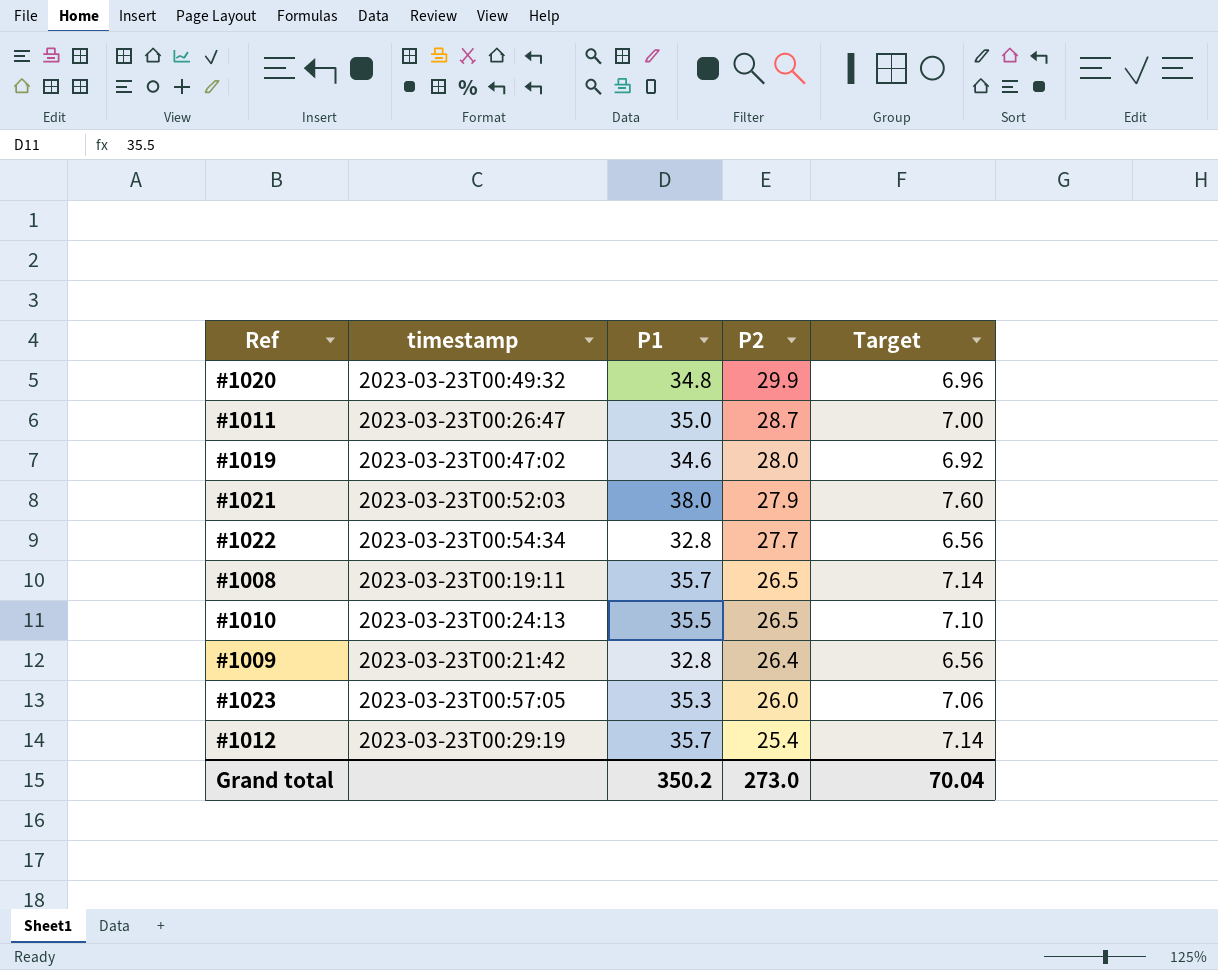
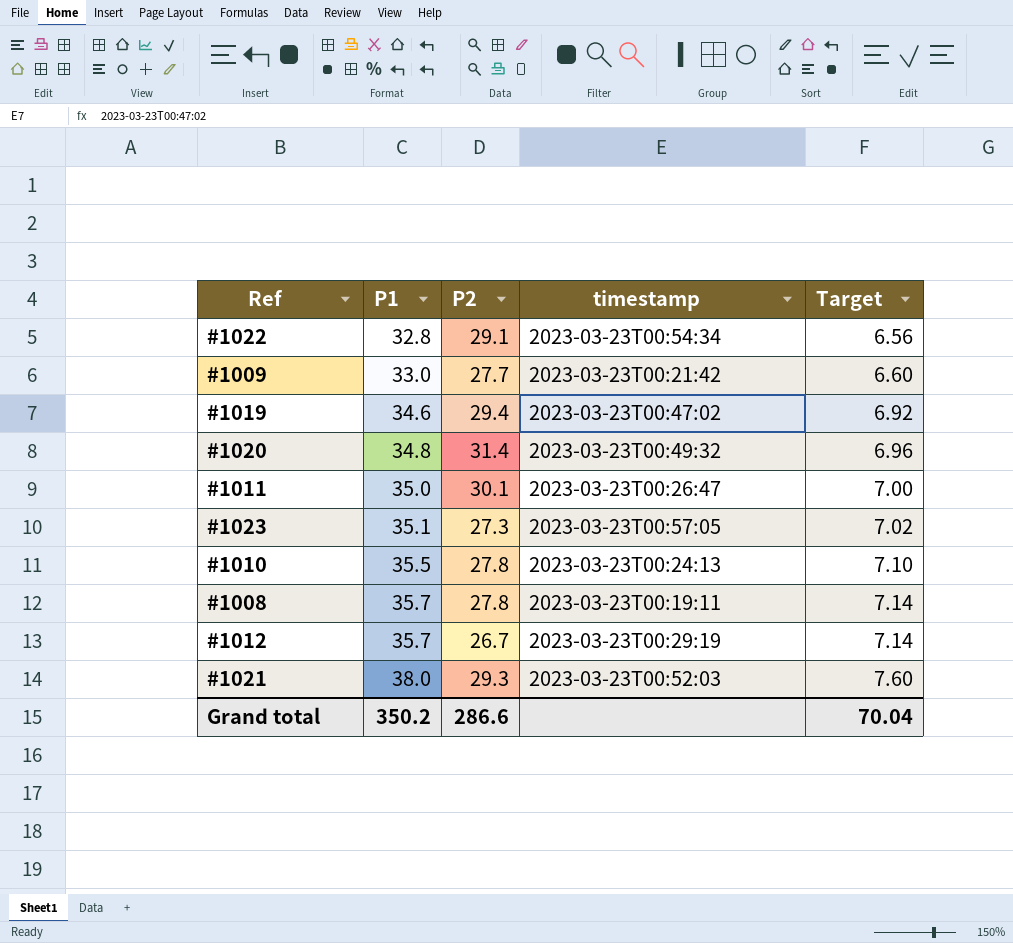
row order: P2 descending -> P1 ascending
column timestamp | position: 2 -> 4
#1022 | P2: 27.7 -> 29.1
#1009 | P1: 32.8 -> 33.0
#1009 | P2: 26.4 -> 27.7
#1009 | Target: 6.56 -> 6.60
#1019 | P2: 28.0 -> 29.4
#1020 | P2: 29.9 -> 31.4
#1011 | P2: 28.7 -> 30.1
#1023 | P1: 35.3 -> 35.1
#1023 | P2: 26.0 -> 27.3
#1023 | Target: 7.06 -> 7.02
#1010 | P2: 26.5 -> 27.8
#1008 | P2: 26.5 -> 27.8
#1012 | P2: 25.4 -> 26.7
#1021 | P2: 27.9 -> 29.3
Grand total | P2: 273.0 -> 286.6

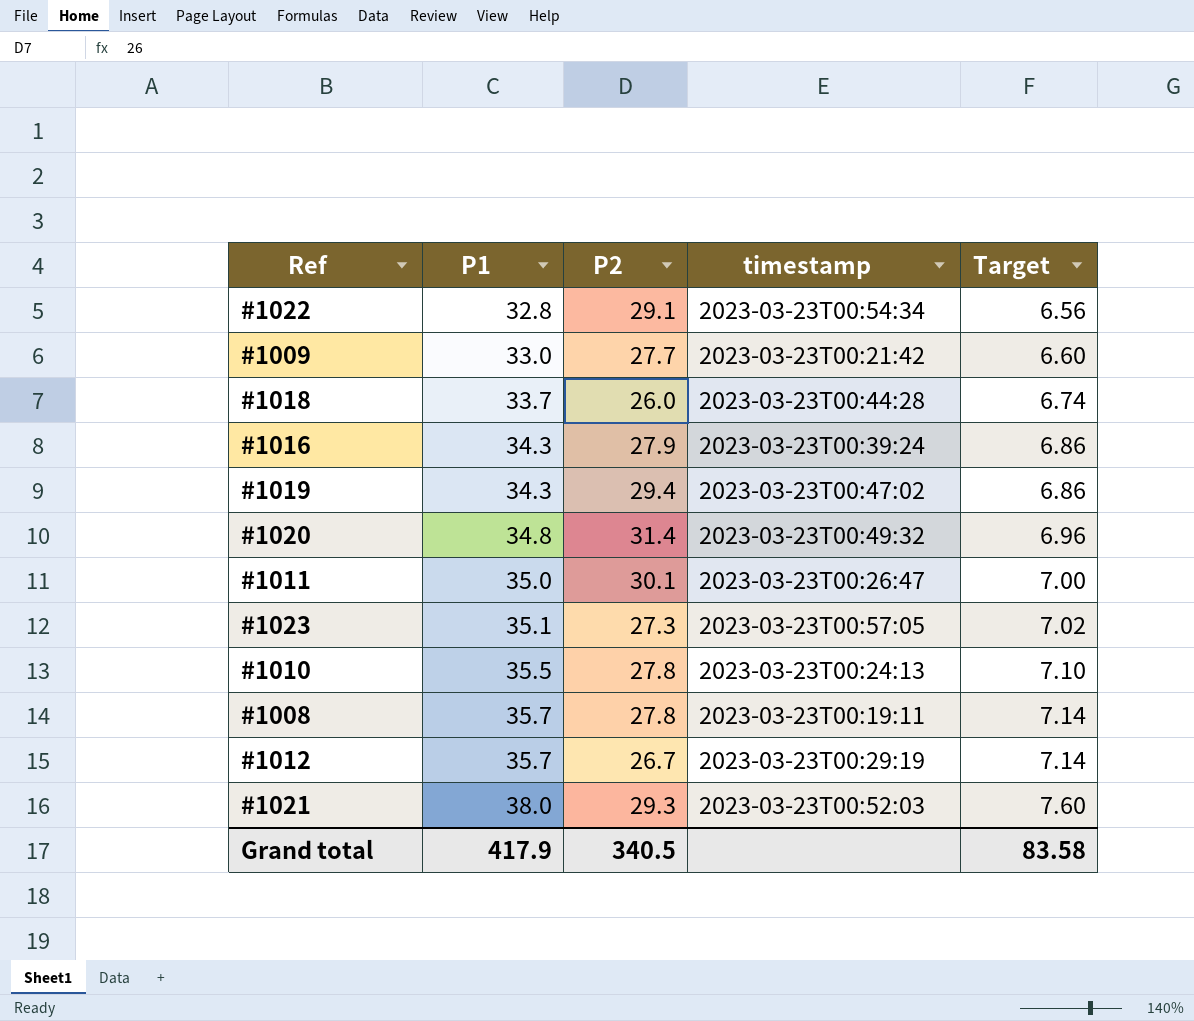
row #1018: none -> 33.7 | 26.0 | 2023-03-23T00:44:28 | 6.74
row #1016: none -> 34.3 | 27.9 | 2023-03-23T00:39:24 | 6.86
#1019 | P1: 34.6 -> 34.3
#1019 | Target: 6.92 -> 6.86
Grand total | P1: 350.2 -> 417.9
Grand total | P2: 286.6 -> 340.5
Grand total | Target: 70.04 -> 83.58

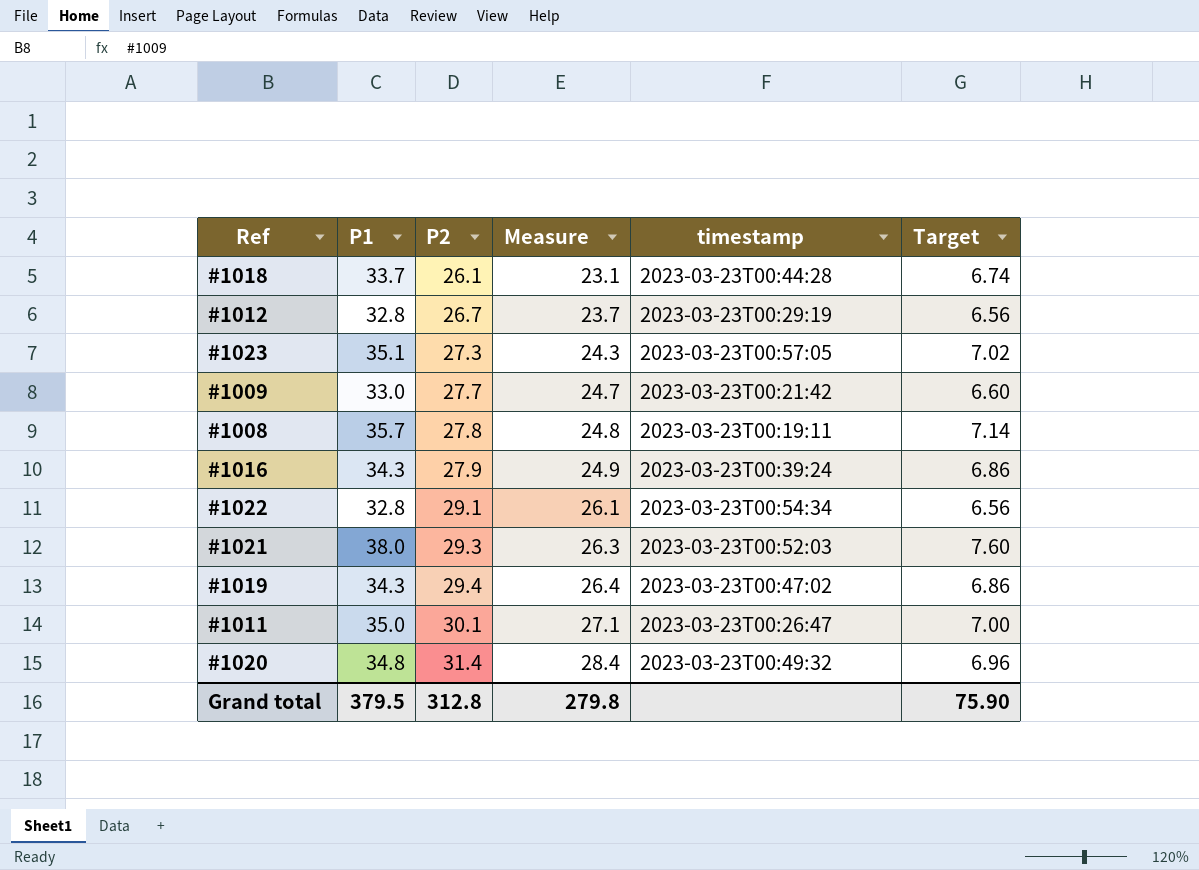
row order: P1 ascending -> P2 ascending
column Measure | formula: none -> [P2] - 3
row #1010: 35.5 | 27.8 | 2023-03-23T00:24:13 | 7.10 -> none
#1018 | P2: 26.0 -> 26.1
#1012 | P1: 35.7 -> 32.8
#1012 | Target: 7.14 -> 6.56
Grand total | P1: 417.9 -> 379.5
Grand total | P2: 340.5 -> 312.8
Grand total | Target: 83.58 -> 75.90

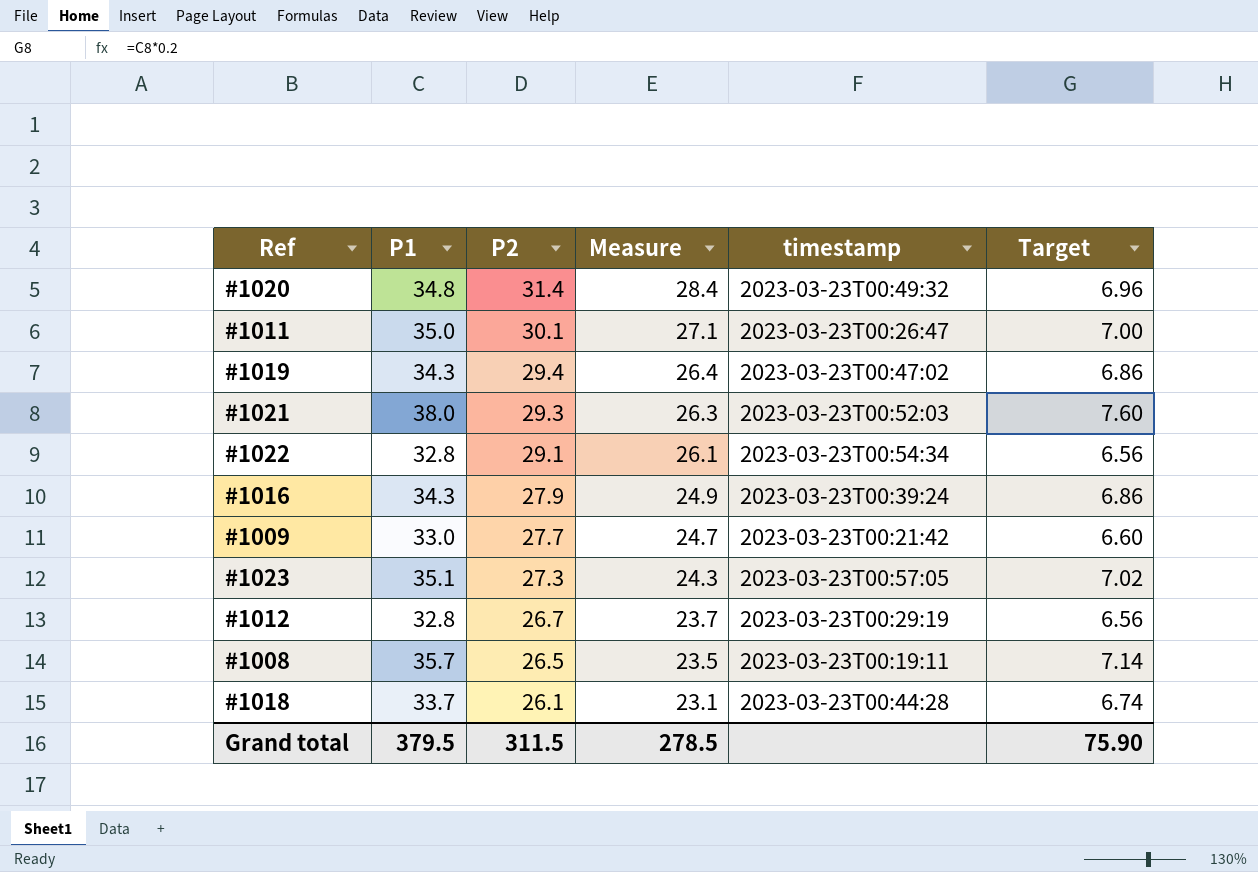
row order: P2 ascending -> P2 descending
#1008 | P2: 27.8 -> 26.5
#1008 | Measure: 24.8 -> 23.5
Grand total | P2: 312.8 -> 311.5
Grand total | Measure: 279.8 -> 278.5

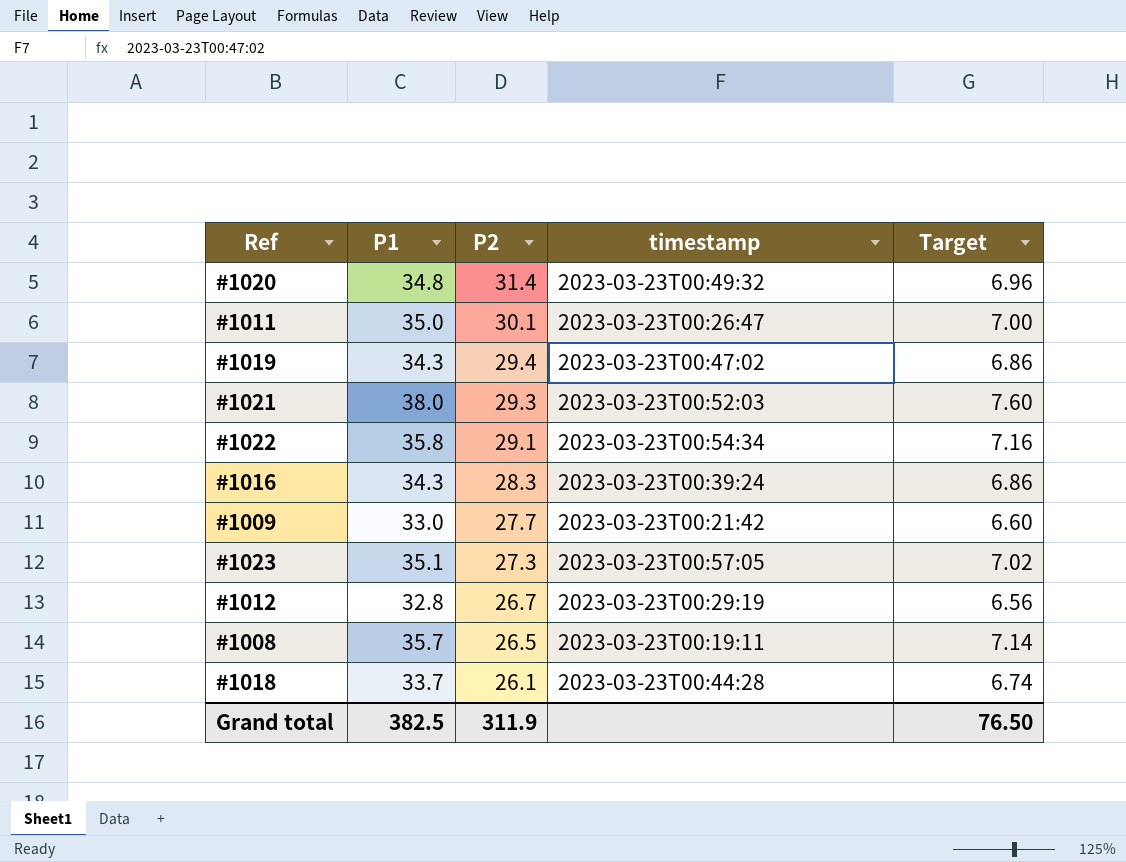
column Measure | formula: [P2] - 3 -> none
#1022 | P1: 32.8 -> 35.8
#1022 | Target: 6.56 -> 7.16
#1016 | P2: 27.9 -> 28.3
Grand total | P1: 379.5 -> 382.5
Grand total | P2: 311.5 -> 311.9
Grand total | Target: 75.90 -> 76.50

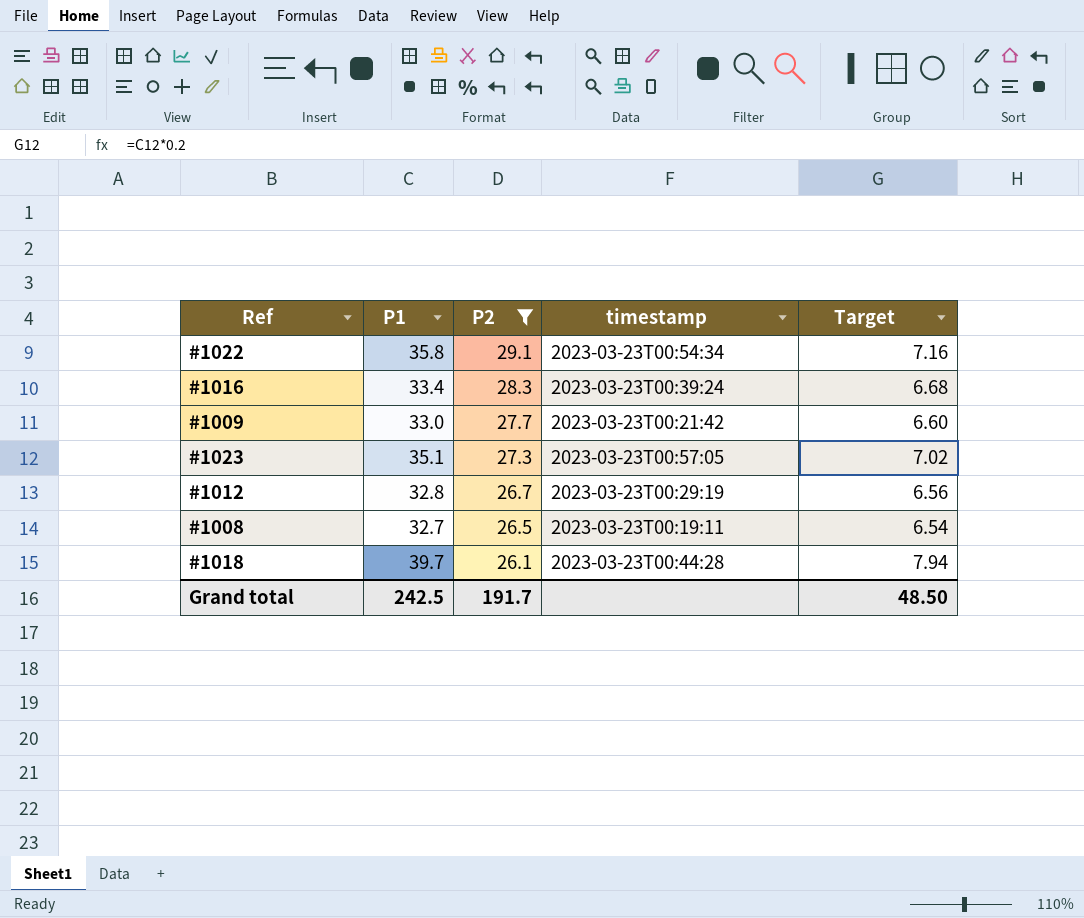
filter: none -> P2 <= 29.1
#1016 | P1: 34.3 -> 33.4
#1016 | Target: 6.86 -> 6.68
#1008 | P1: 35.7 -> 32.7
#1008 | Target: 7.14 -> 6.54
#1018 | P1: 33.7 -> 39.7
#1018 | Target: 6.74 -> 7.94
Grand total | P1: 382.5 -> 242.5
Grand total | P2: 311.9 -> 191.7
Grand total | Target: 76.50 -> 48.50

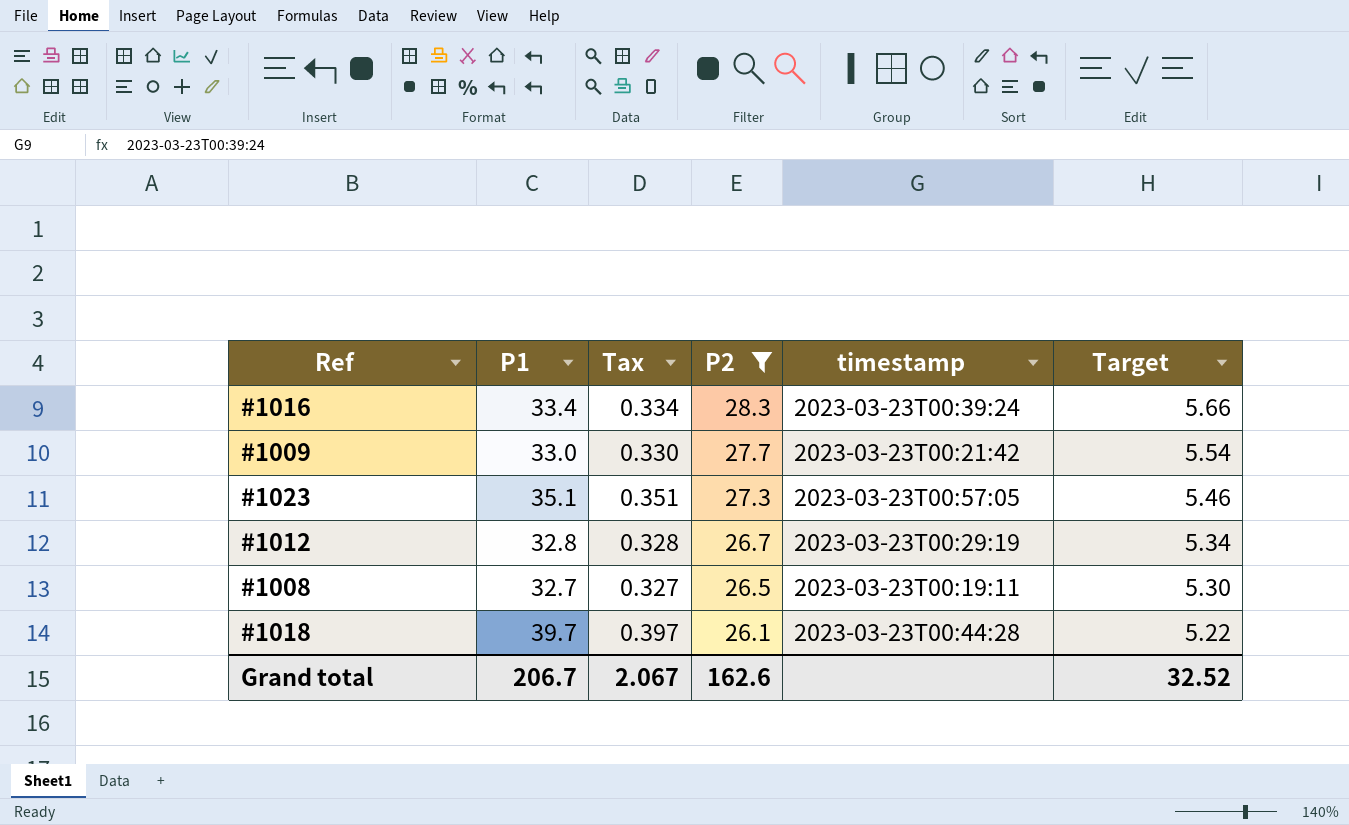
column Tax | formula: none -> [P1] * 0.01
column Target | formula: [P1] * 0.2 -> [P2] * 0.2
row #1022: 35.8 | 29.1 | 2023-03-23T00:54:34 | 7.16 -> none
Grand total | P1: 242.5 -> 206.7
Grand total | P2: 191.7 -> 162.6
Grand total | Target: 48.50 -> 32.52

